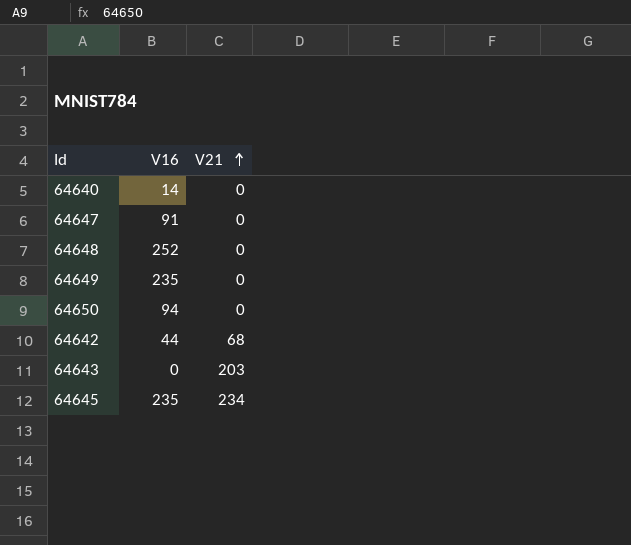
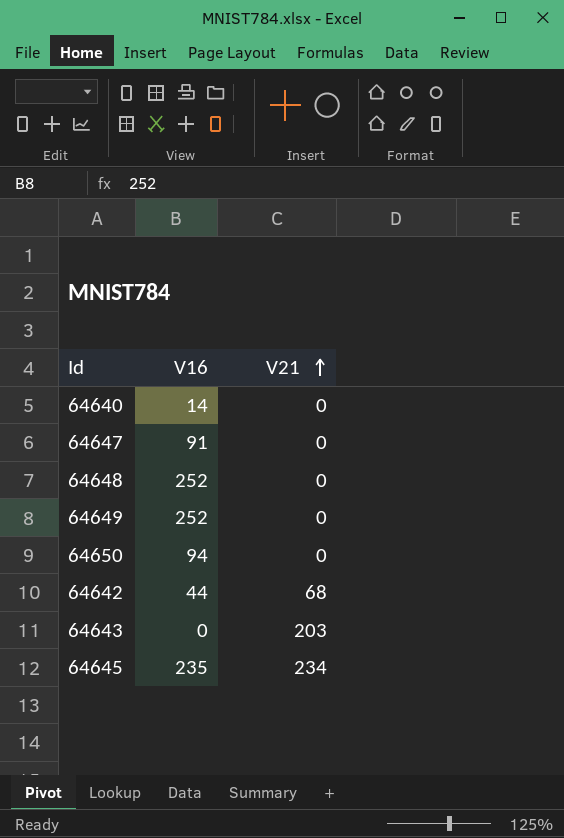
64649 | V16: 235 -> 252

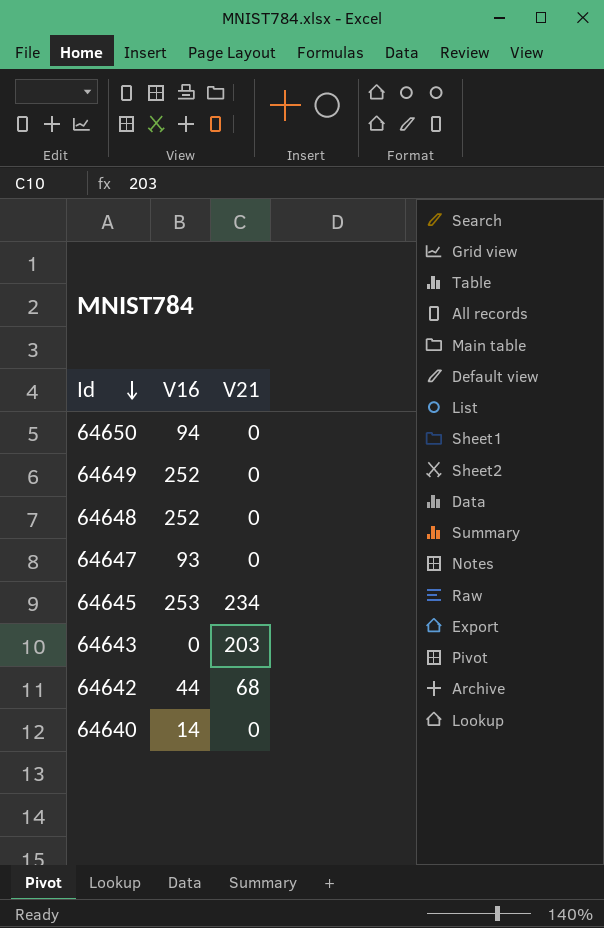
row order: V21 ascending -> Id descending
64647 | V16: 91 -> 93
64645 | V16: 235 -> 253

